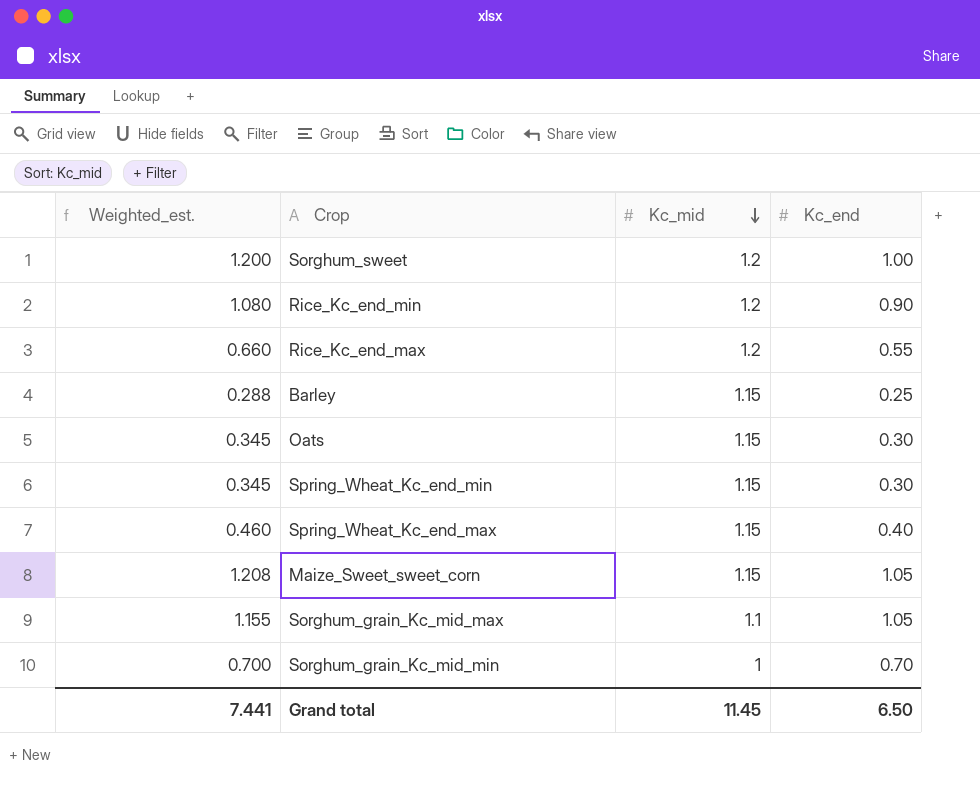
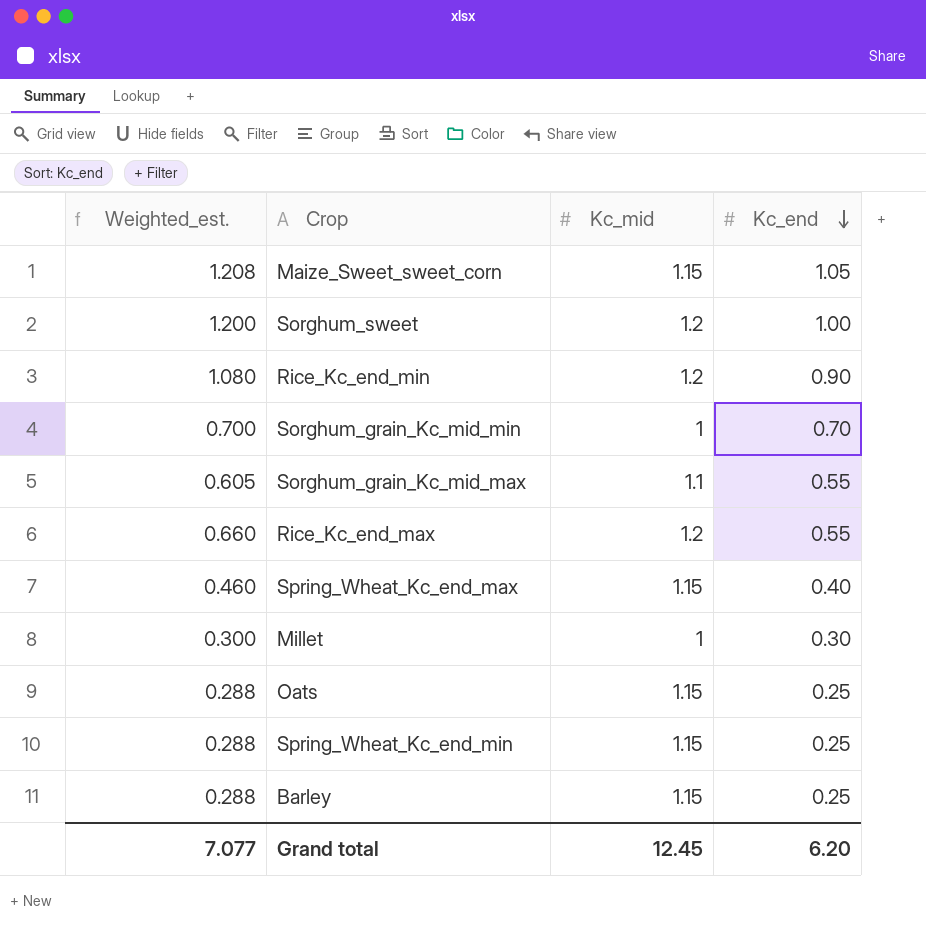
row order: Kc_mid descending -> Kc_end descending
Sorghum_grain_Kc_mid_max | Weighted_est.: 1.155 -> 0.605
Sorghum_grain_Kc_mid_max | Kc_end: 1.05 -> 0.55
row Millet: none -> 0.300 | 1 | 0.30
Oats | Weighted_est.: 0.345 -> 0.288
Oats | Kc_end: 0.30 -> 0.25
Spring_Wheat_Kc_end_min | Weighted_est.: 0.345 -> 0.288
Spring_Wheat_Kc_end_min | Kc_end: 0.30 -> 0.25
Grand total | Weighted_est.: 7.441 -> 7.077
Grand total | Kc_mid: 11.45 -> 12.45
Grand total | Kc_end: 6.50 -> 6.20

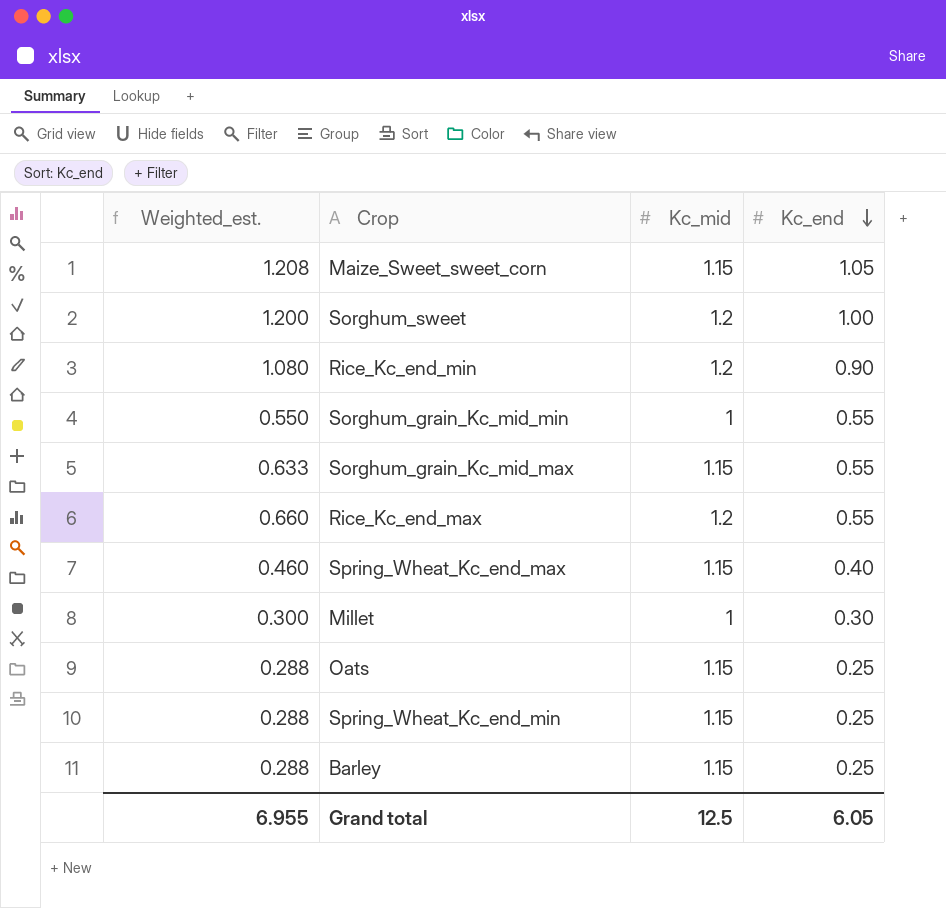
Sorghum_grain_Kc_mid_min | Weighted_est.: 0.700 -> 0.550
Sorghum_grain_Kc_mid_min | Kc_end: 0.70 -> 0.55
Sorghum_grain_Kc_mid_max | Weighted_est.: 0.605 -> 0.633
Sorghum_grain_Kc_mid_max | Kc_mid: 1.1 -> 1.15
Grand total | Weighted_est.: 7.077 -> 6.955
Grand total | Kc_mid: 12.45 -> 12.5
Grand total | Kc_end: 6.20 -> 6.05

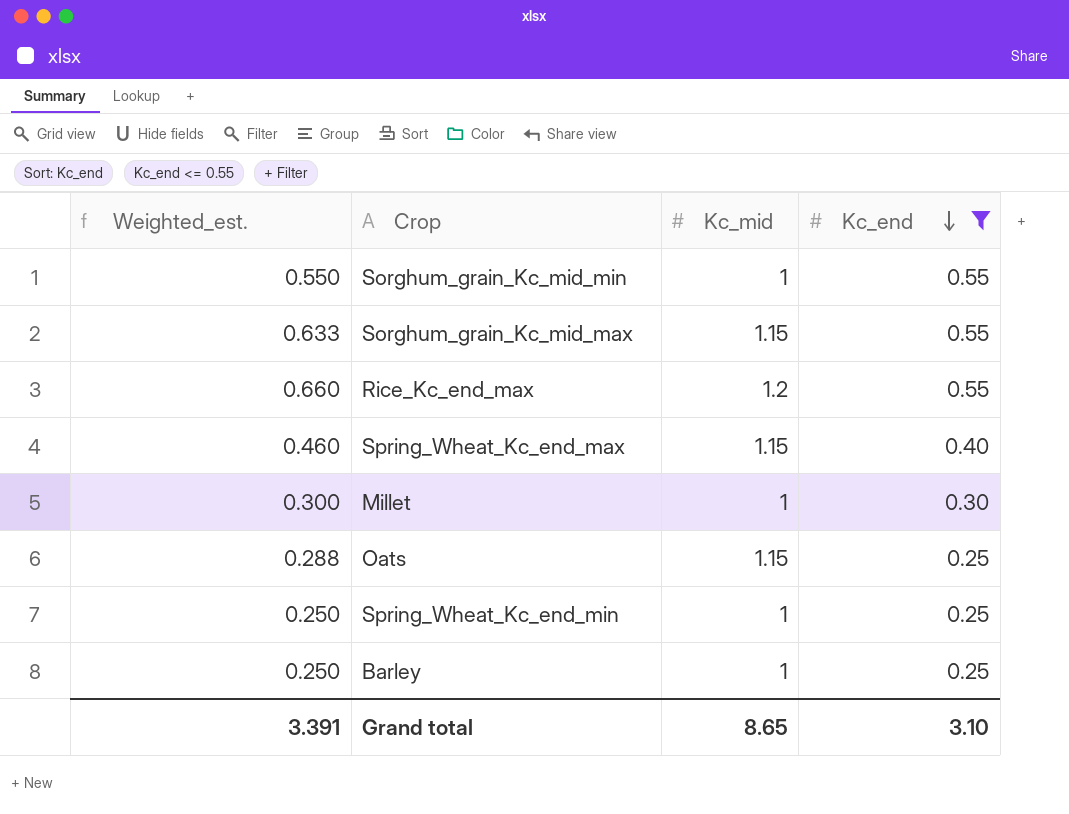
filter: none -> Kc_end <= 0.55
Spring_Wheat_Kc_end_min | Weighted_est.: 0.288 -> 0.250
Spring_Wheat_Kc_end_min | Kc_mid: 1.15 -> 1
Barley | Weighted_est.: 0.288 -> 0.250
Barley | Kc_mid: 1.15 -> 1
Grand total | Weighted_est.: 6.955 -> 3.391
Grand total | Kc_mid: 12.5 -> 8.65
Grand total | Kc_end: 6.05 -> 3.10

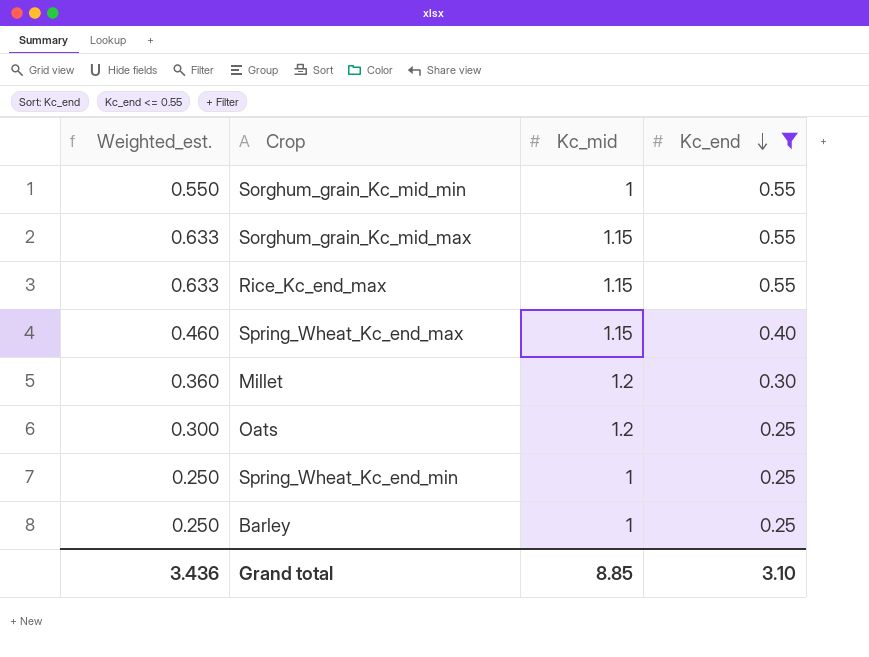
Rice_Kc_end_max | Weighted_est.: 0.660 -> 0.633
Rice_Kc_end_max | Kc_mid: 1.2 -> 1.15
Millet | Weighted_est.: 0.300 -> 0.360
Millet | Kc_mid: 1 -> 1.2
Oats | Weighted_est.: 0.288 -> 0.300
Oats | Kc_mid: 1.15 -> 1.2
Grand total | Weighted_est.: 3.391 -> 3.436
Grand total | Kc_mid: 8.65 -> 8.85

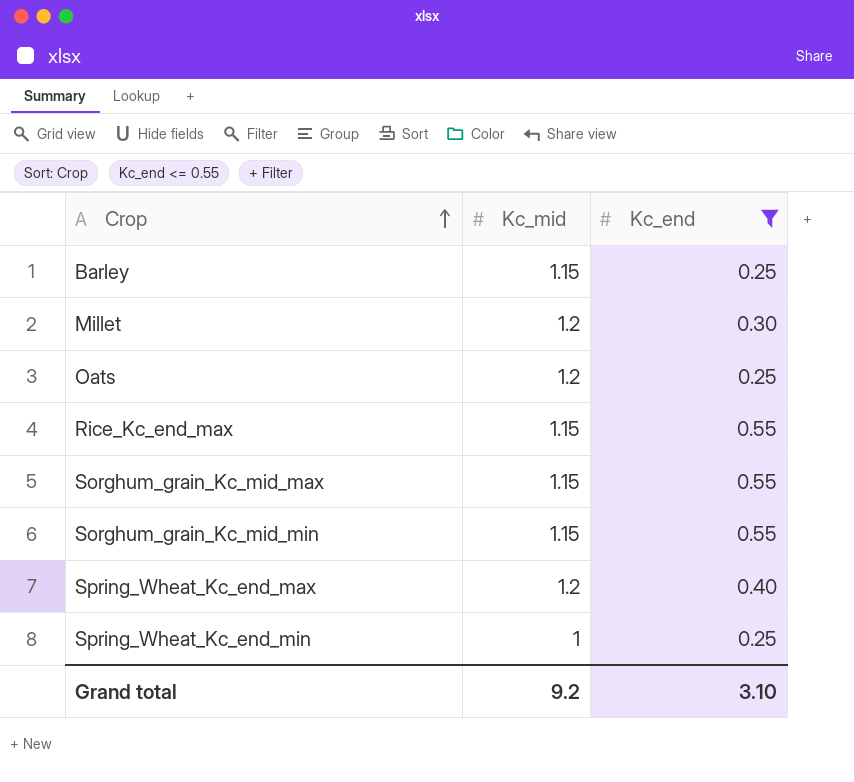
row order: Kc_end descending -> Crop ascending
column Weighted_est. | formula: [Kc_mid] * [Kc_end] -> none
Barley | Kc_mid: 1 -> 1.15
Sorghum_grain_Kc_mid_min | Kc_mid: 1 -> 1.15
Spring_Wheat_Kc_end_max | Kc_mid: 1.15 -> 1.2
Grand total | Kc_mid: 8.85 -> 9.2

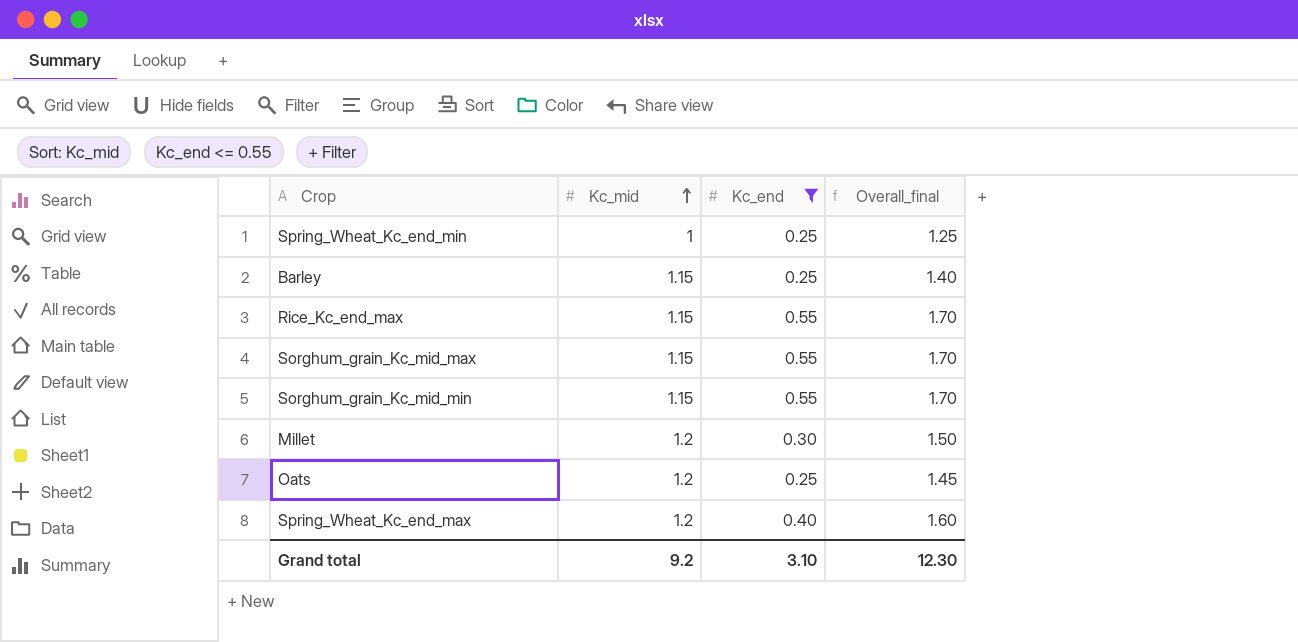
row order: Crop ascending -> Kc_mid ascending
column Overall_final | formula: none -> [Kc_mid] + [Kc_end]

